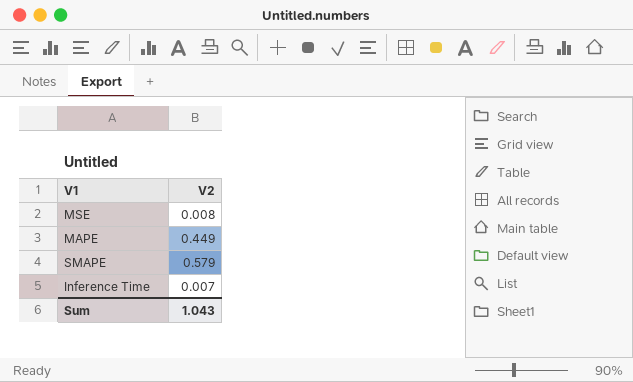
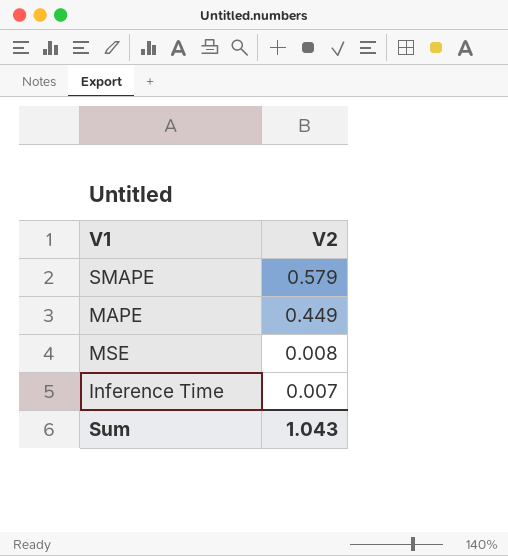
row order: none -> V2 descending

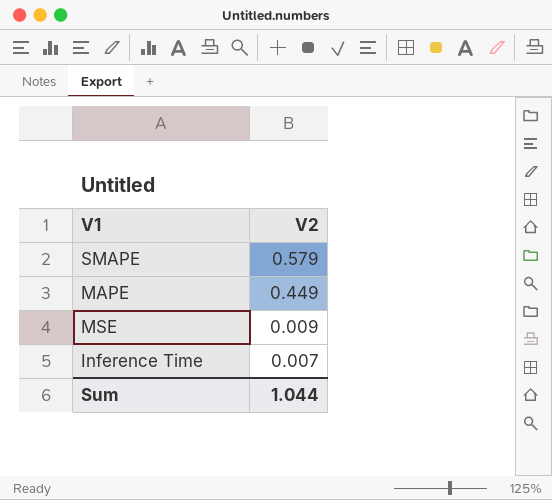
MSE | V2: 0.008 -> 0.009
Sum | V2: 1.043 -> 1.044

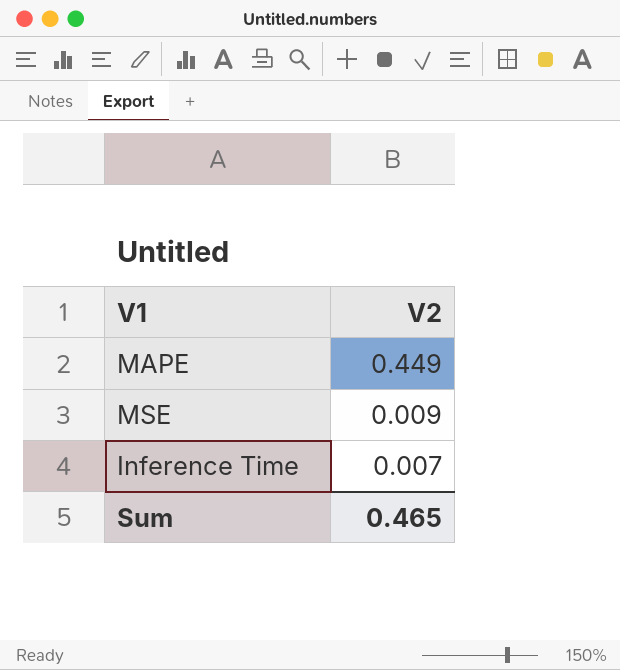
row SMAPE: 0.579 -> none
Sum | V2: 1.044 -> 0.465

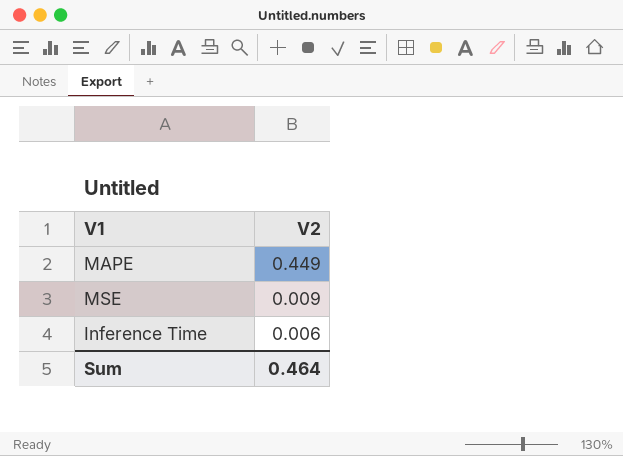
Inference Time | V2: 0.007 -> 0.006
Sum | V2: 0.465 -> 0.464

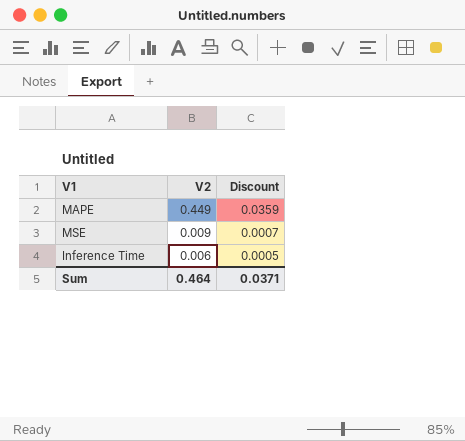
column Discount | formula: none -> [V2] * 0.08

